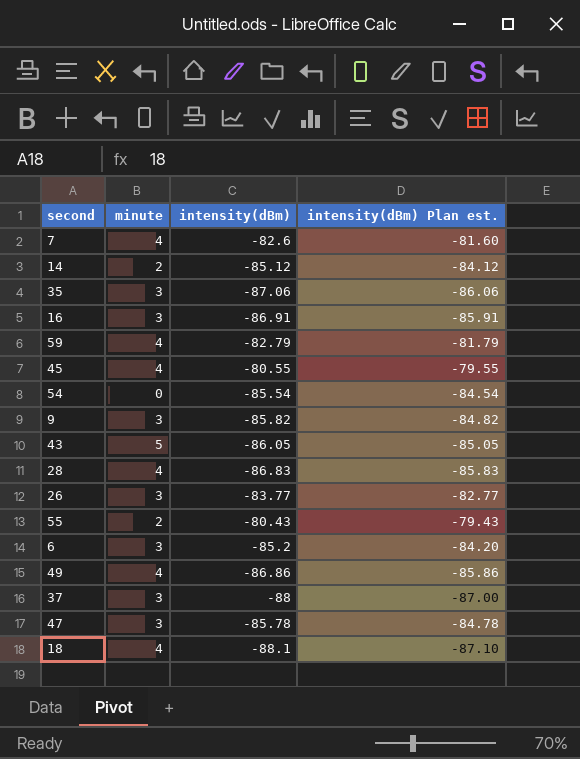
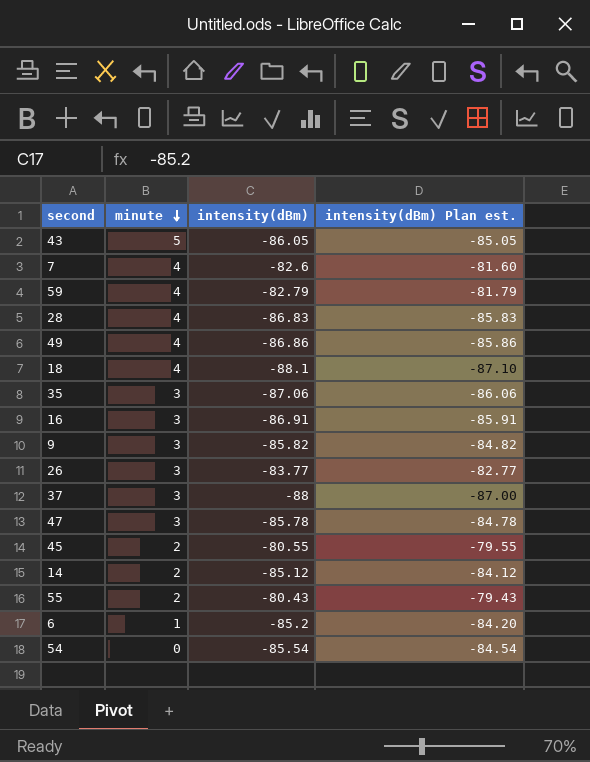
row order: none -> minute descending
45 | minute: 4 -> 2
6 | minute: 3 -> 1

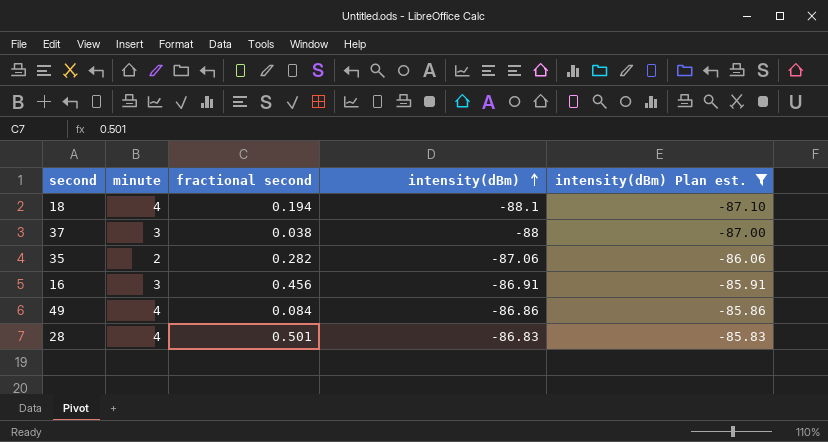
filter: none -> intensity(dBm) Plan est. <= -85.83
row order: minute descending -> intensity(dBm) ascending
column fractional second | position: none -> 3
35 | minute: 3 -> 2

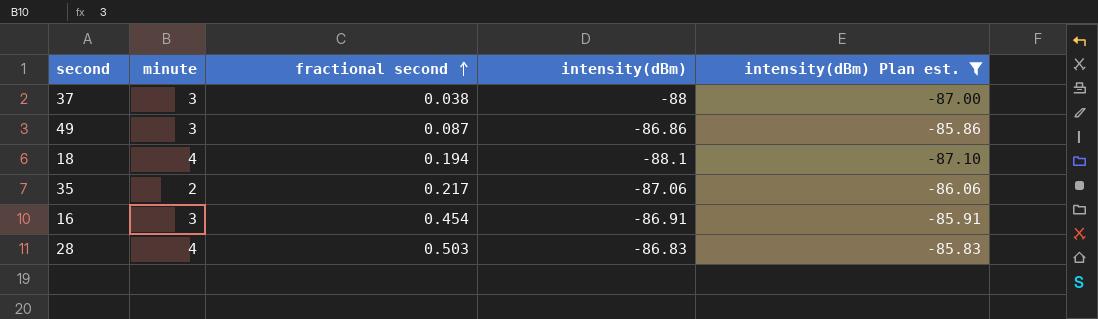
row order: intensity(dBm) ascending -> fractional second ascending
49 | minute: 4 -> 3
49 | fractional second: 0.084 -> 0.087
35 | fractional second: 0.282 -> 0.217
16 | fractional second: 0.456 -> 0.454
28 | fractional second: 0.501 -> 0.503

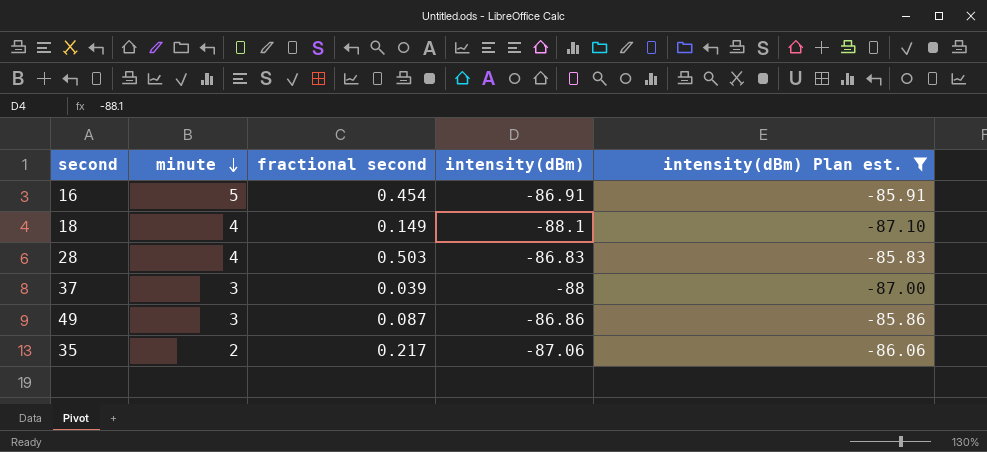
row order: fractional second ascending -> minute descending
16 | minute: 3 -> 5
18 | fractional second: 0.194 -> 0.149
37 | fractional second: 0.038 -> 0.039

